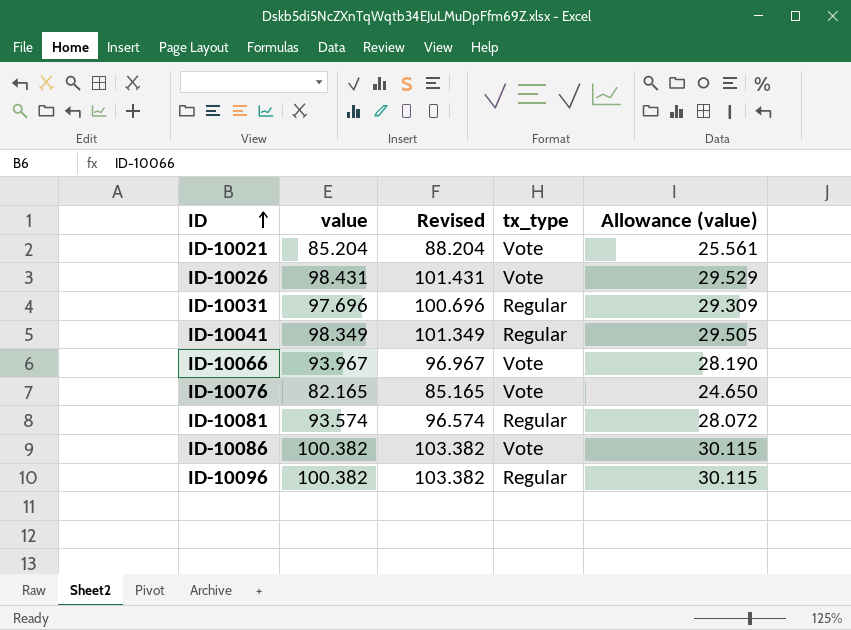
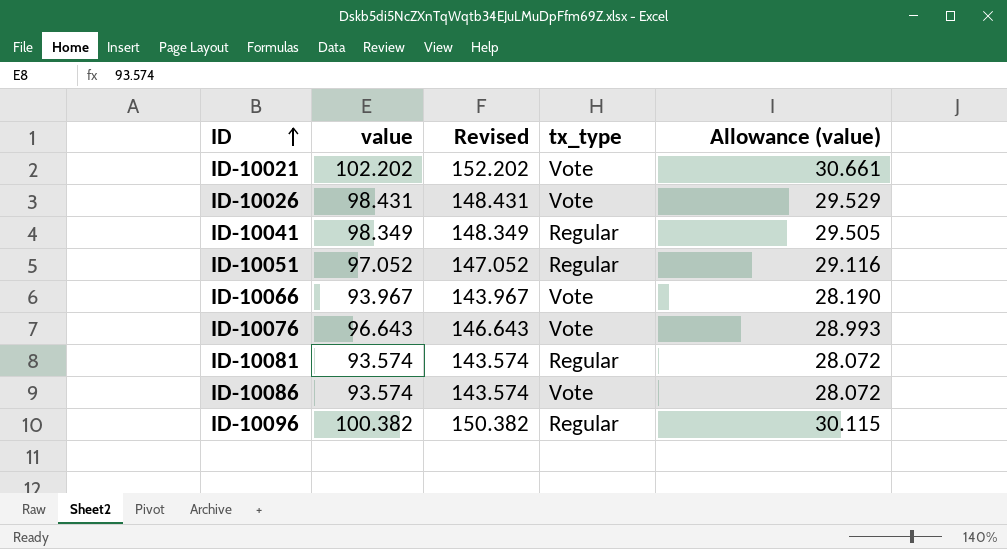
column Revised | formula: [value] + 3 -> [value] + 50
row ID-10031: 97.696 | 100.696 | Regular | 29.309 -> none
ID-10021 | value: 85.204 -> 102.202
ID-10021 | Allowance (value): 25.561 -> 30.661
row ID-10051: none -> 97.052 | 147.052 | Regular | 29.116
ID-10076 | value: 82.165 -> 96.643
ID-10076 | Allowance (value): 24.650 -> 28.993
ID-10086 | value: 100.382 -> 93.574
ID-10086 | Allowance (value): 30.115 -> 28.072

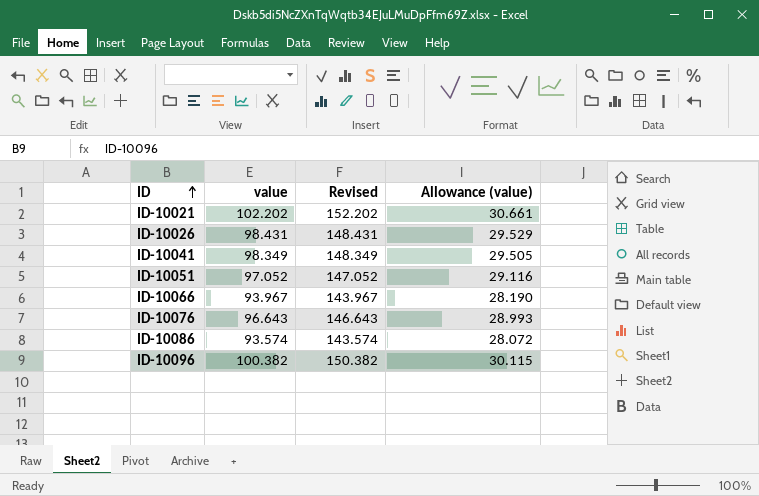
column tx_type | position: 4 -> none
row ID-10081: 93.574 | 143.574 | Regular | 28.072 -> none

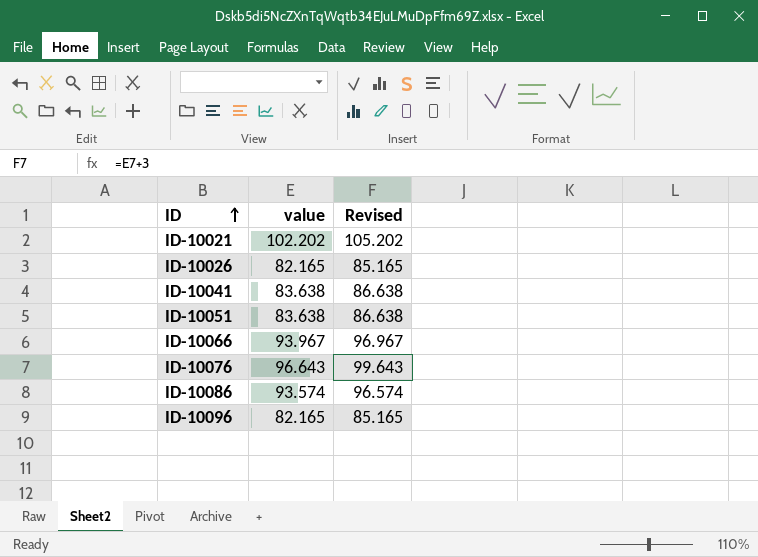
column Allowance (value) | formula: [value] * 0.3 -> none
column Revised | formula: [value] + 50 -> [value] + 3
ID-10026 | value: 98.431 -> 82.165
ID-10041 | value: 98.349 -> 83.638
ID-10051 | value: 97.052 -> 83.638
ID-10096 | value: 100.382 -> 82.165

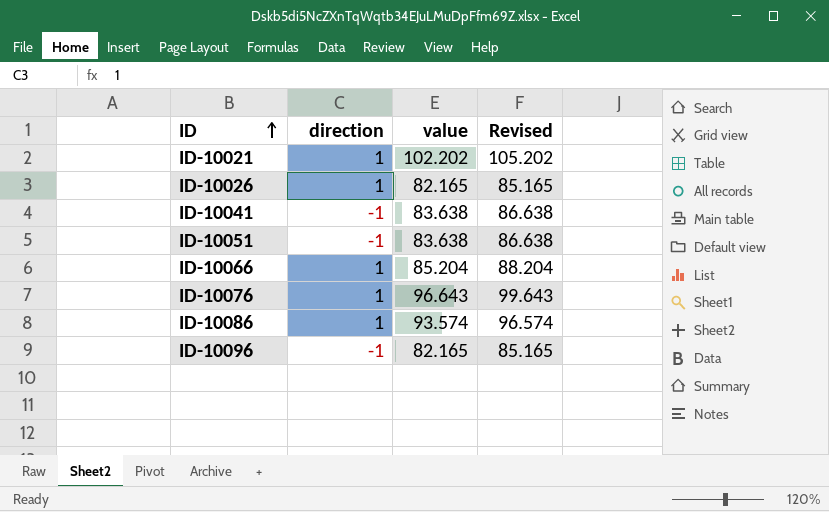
column direction | position: none -> 2
ID-10066 | value: 93.967 -> 85.204
ID-10066 | Revised: 96.967 -> 88.204

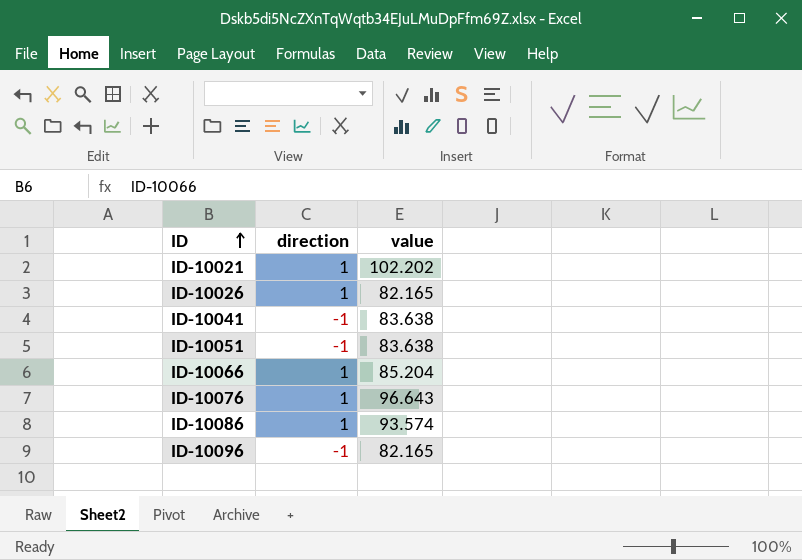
column Revised | formula: [value] + 3 -> none

